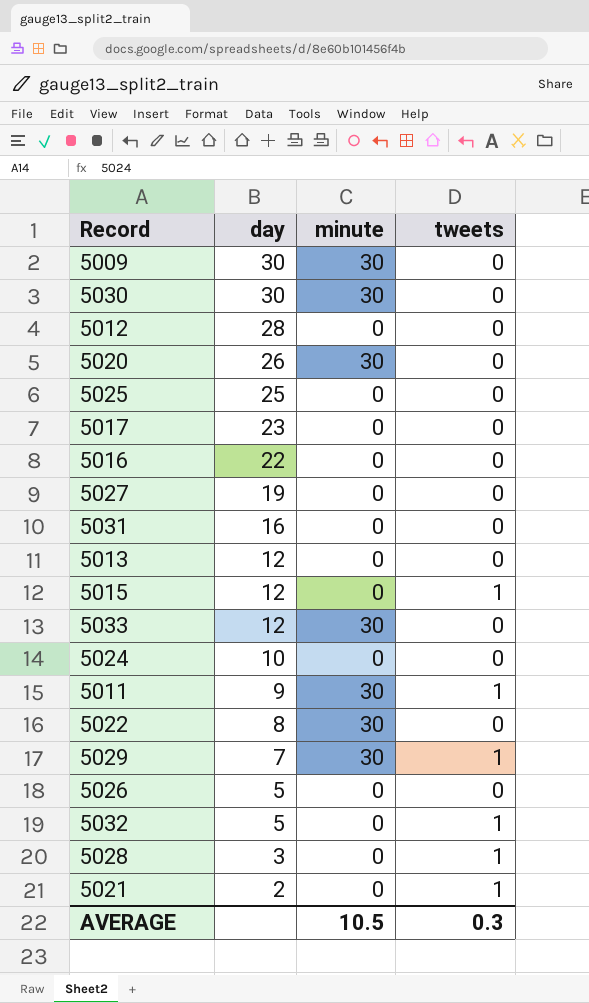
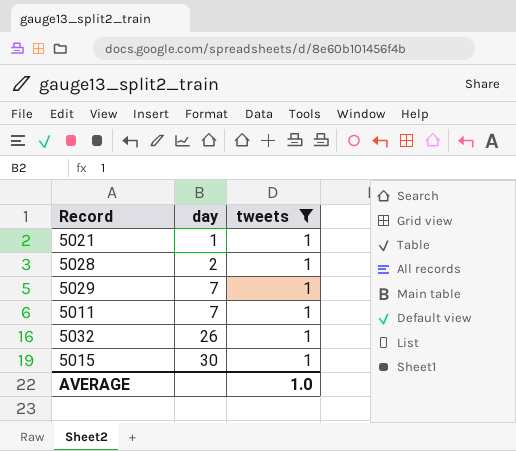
filter: none -> tweets = 1
row order: day descending -> day ascending
column minute | position: 3 -> none
5021 | day: 2 -> 1
5028 | day: 3 -> 2
5011 | day: 9 -> 7
5032 | day: 5 -> 26
5015 | day: 12 -> 30
AVERAGE | tweets: 0.3 -> 1.0

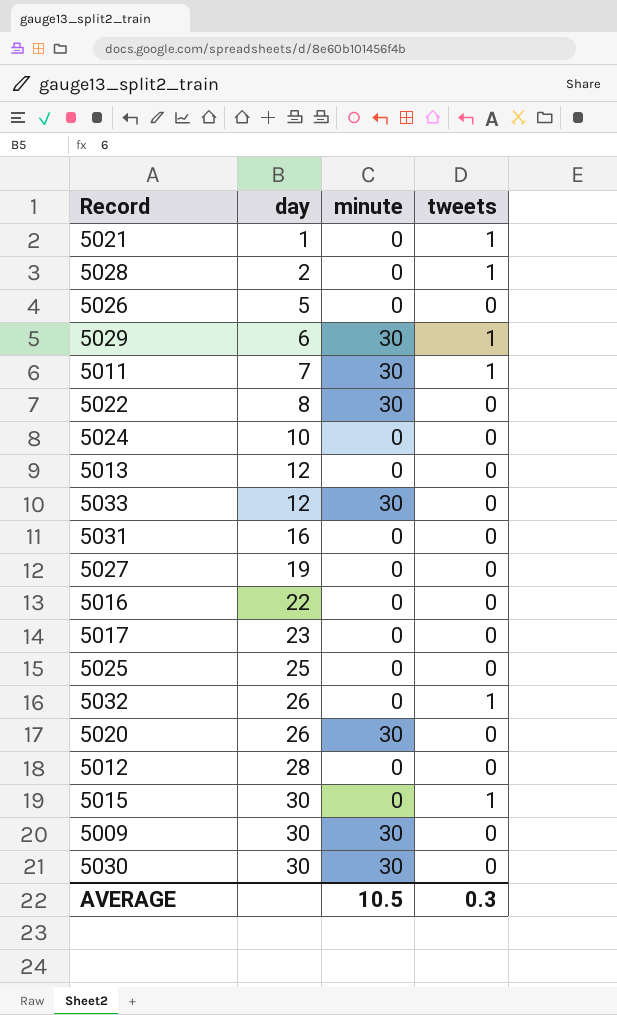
filter: tweets = 1 -> none
column minute | position: none -> 3
5029 | day: 7 -> 6
AVERAGE | tweets: 1.0 -> 0.3

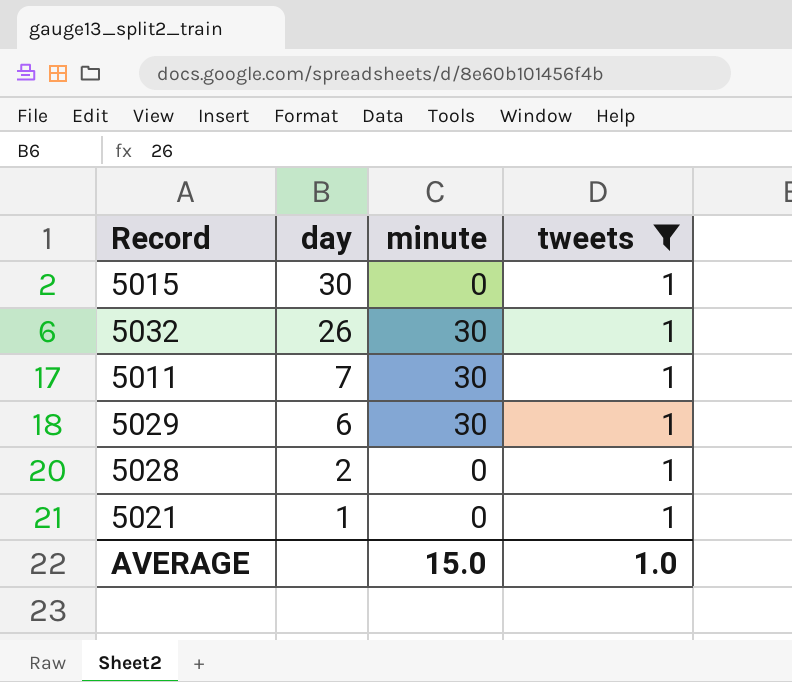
filter: none -> tweets = 1
row order: day ascending -> day descending
5032 | minute: 0 -> 30
AVERAGE | minute: 10.5 -> 15.0
AVERAGE | tweets: 0.3 -> 1.0

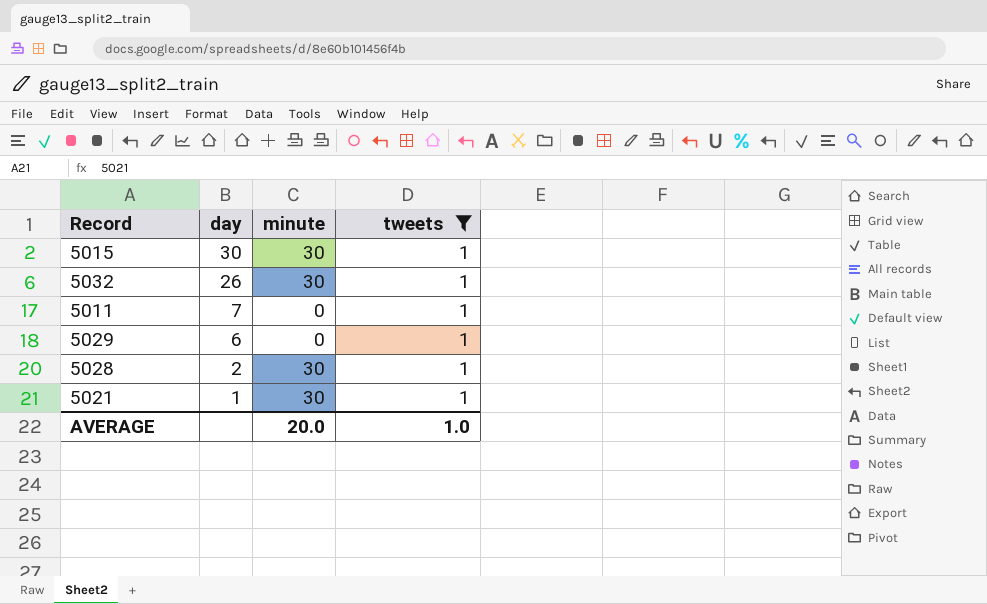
5015 | minute: 0 -> 30
5011 | minute: 30 -> 0
5029 | minute: 30 -> 0
5028 | minute: 0 -> 30
5021 | minute: 0 -> 30
AVERAGE | minute: 15.0 -> 20.0

